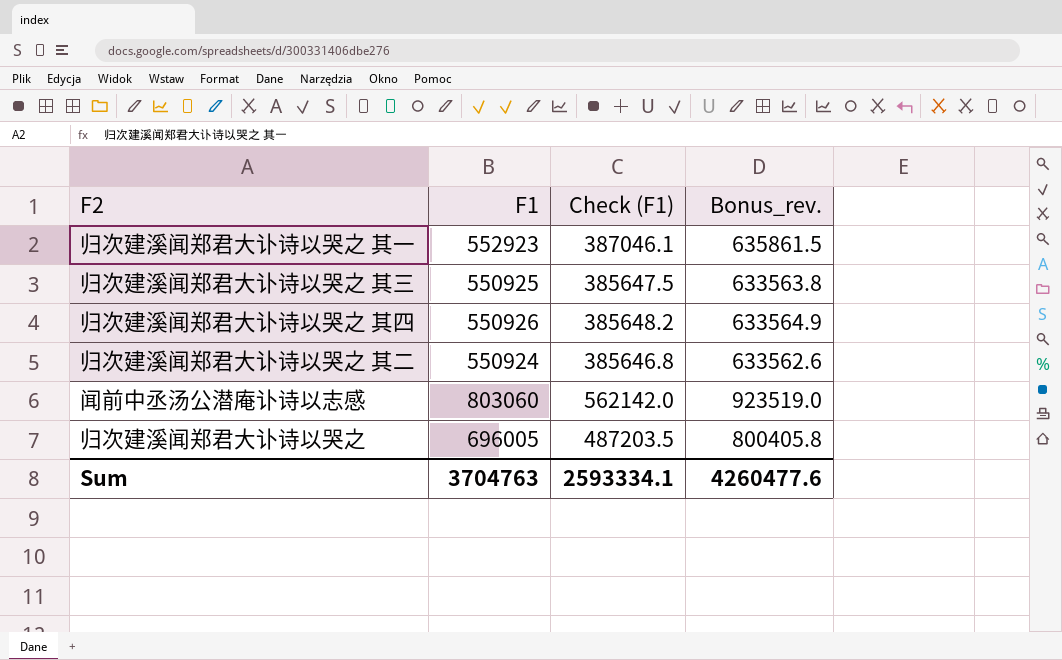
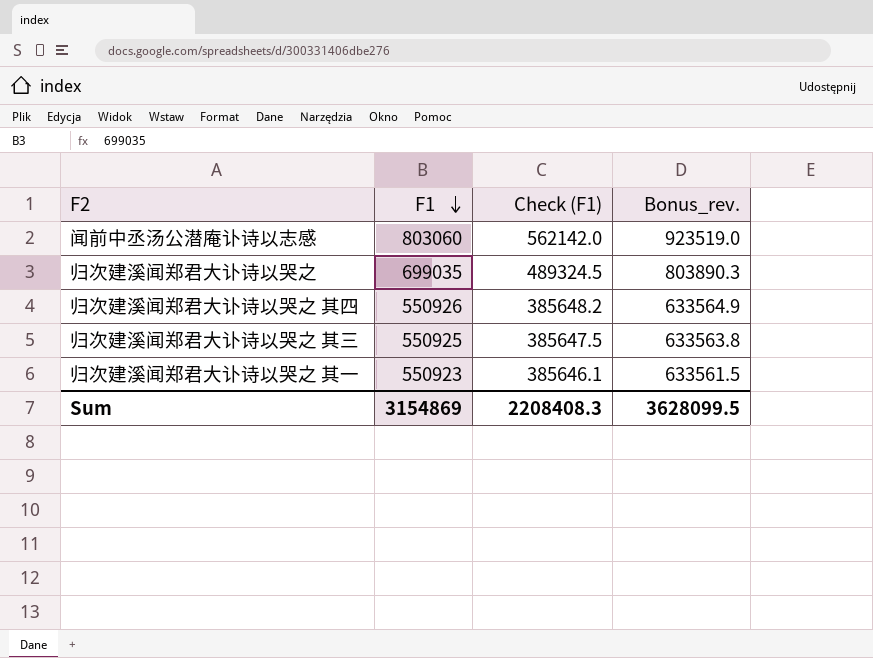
row order: none -> F1 descending
row 归次建溪闻郑君大讣诗以哭之 其二: 550924 | 385646.8 | 633562.6 -> none
归次建溪闻郑君大讣诗以哭之 | F1: 696005 -> 699035
归次建溪闻郑君大讣诗以哭之 | Check (F1): 487203.5 -> 489324.5
归次建溪闻郑君大讣诗以哭之 | Bonus_rev.: 800405.8 -> 803890.3
归次建溪闻郑君大讣诗以哭之 其一 | F1: 552923 -> 550923
归次建溪闻郑君大讣诗以哭之 其一 | Check (F1): 387046.1 -> 385646.1
归次建溪闻郑君大讣诗以哭之 其一 | Bonus_rev.: 635861.5 -> 633561.5
Sum | F1: 3704763 -> 3154869
Sum | Check (F1): 2593334.1 -> 2208408.3
Sum | Bonus_rev.: 4260477.6 -> 3628099.5

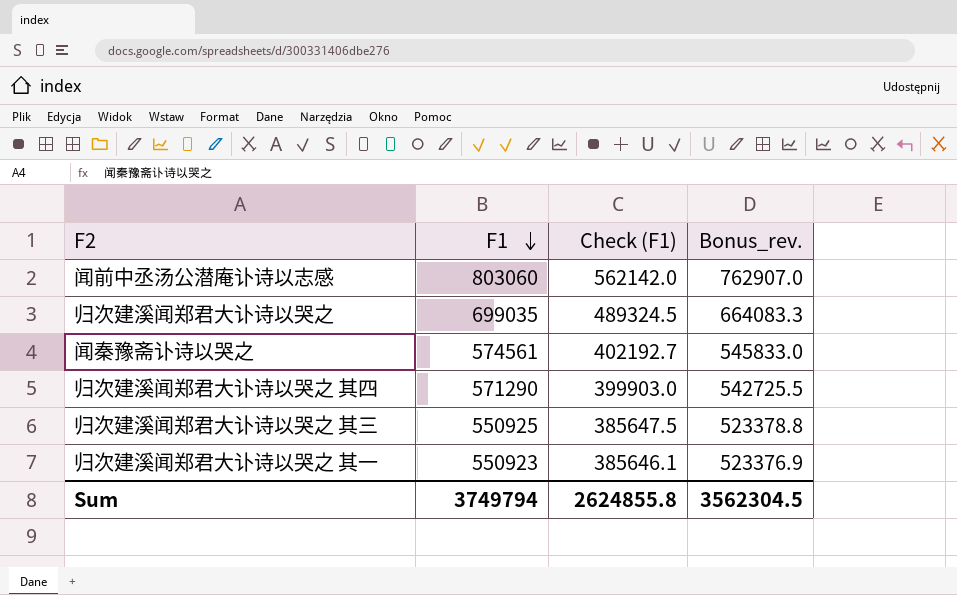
column Bonus_rev. | formula: [F1] * 1.15 -> [F1] * 0.95
row 闻秦豫斋讣诗以哭之: none -> 574561 | 402192.7 | 545833.0
归次建溪闻郑君大讣诗以哭之 其四 | F1: 550926 -> 571290
归次建溪闻郑君大讣诗以哭之 其四 | Check (F1): 385648.2 -> 399903.0
Sum | F1: 3154869 -> 3749794
Sum | Check (F1): 2208408.3 -> 2624855.8
Sum | Bonus_rev.: 3628099.5 -> 3562304.5

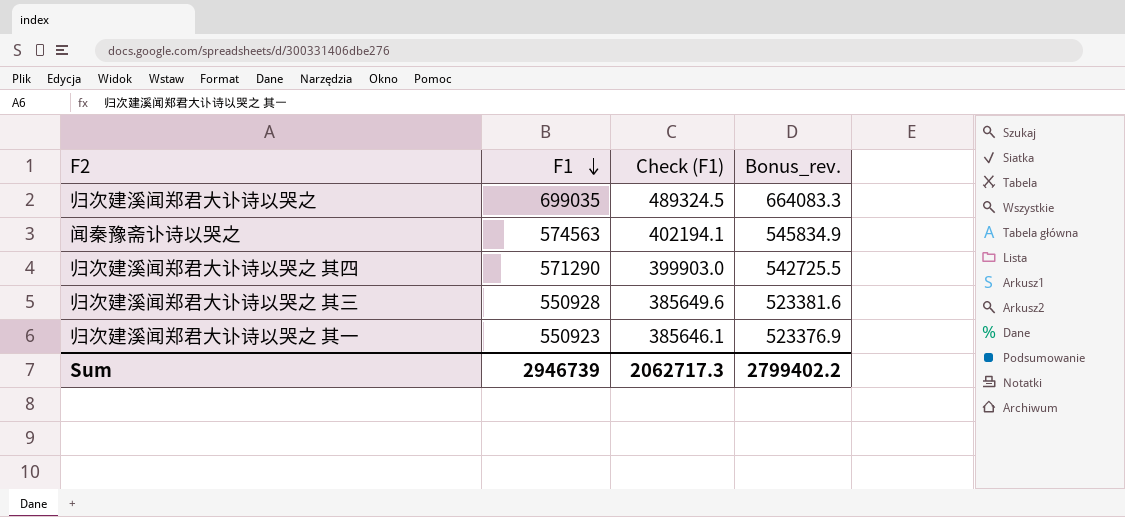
row 闻前中丞汤公潜庵讣诗以志感: 803060 | 562142.0 | 762907.0 -> none
闻秦豫斋讣诗以哭之 | F1: 574561 -> 574563
闻秦豫斋讣诗以哭之 | Check (F1): 402192.7 -> 402194.1
闻秦豫斋讣诗以哭之 | Bonus_rev.: 545833.0 -> 545834.9
归次建溪闻郑君大讣诗以哭之 其三 | F1: 550925 -> 550928
归次建溪闻郑君大讣诗以哭之 其三 | Check (F1): 385647.5 -> 385649.6
归次建溪闻郑君大讣诗以哭之 其三 | Bonus_rev.: 523378.8 -> 523381.6
Sum | F1: 3749794 -> 2946739
Sum | Check (F1): 2624855.8 -> 2062717.3
Sum | Bonus_rev.: 3562304.5 -> 2799402.2

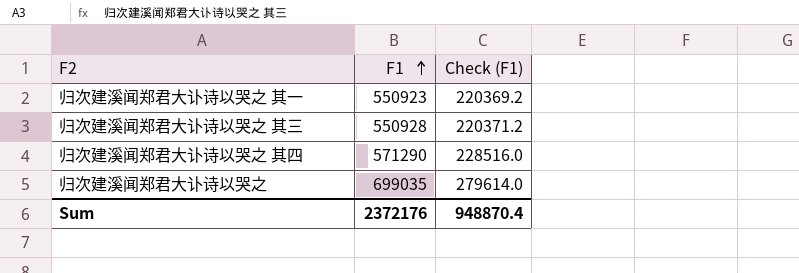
row order: F1 descending -> F1 ascending
column Bonus_rev. | formula: [F1] * 0.95 -> none
column Check (F1) | formula: [F1] * 0.7 -> [F1] * 0.4
row 闻秦豫斋讣诗以哭之: 574563 | 402194.1 | 545834.9 -> none
Sum | F1: 2946739 -> 2372176
Sum | Check (F1): 2062717.3 -> 948870.4

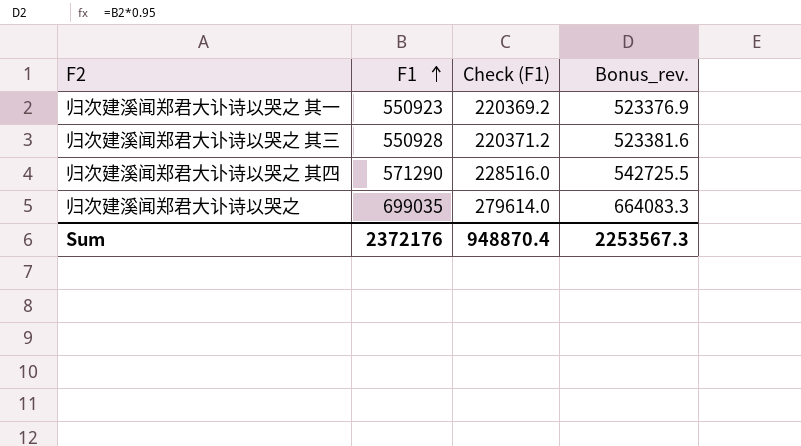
column Bonus_rev. | formula: none -> [F1] * 0.95

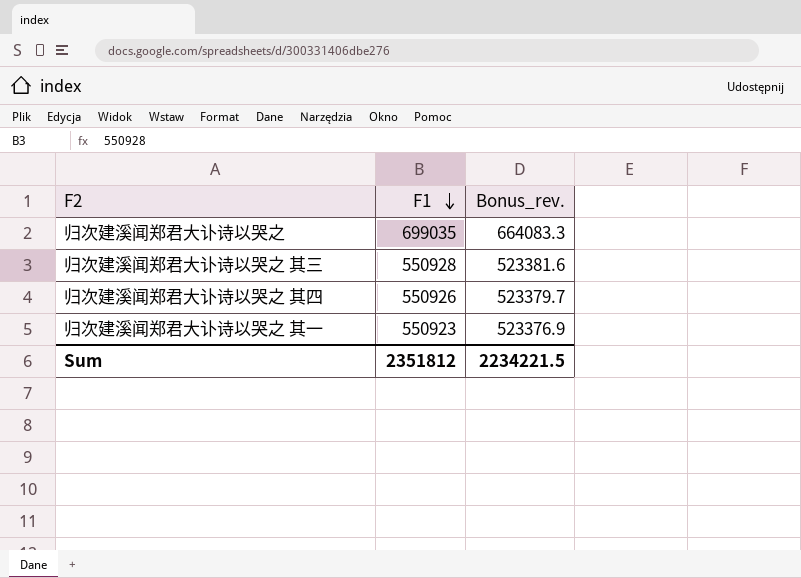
row order: F1 ascending -> F1 descending
column Check (F1) | formula: [F1] * 0.4 -> none
归次建溪闻郑君大讣诗以哭之 其四 | F1: 571290 -> 550926
归次建溪闻郑君大讣诗以哭之 其四 | Bonus_rev.: 542725.5 -> 523379.7
Sum | F1: 2372176 -> 2351812
Sum | Bonus_rev.: 2253567.3 -> 2234221.5

